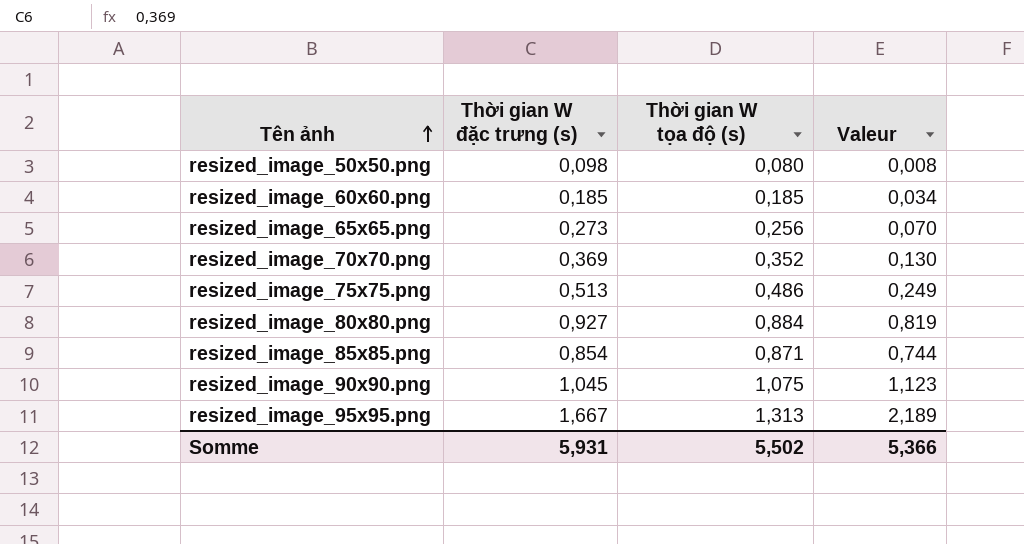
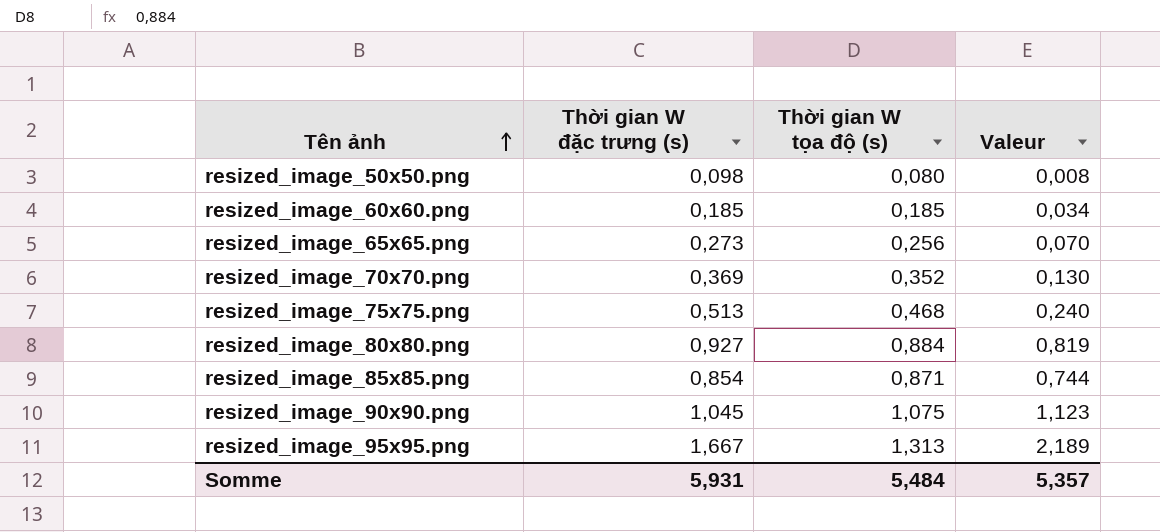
resized_image_75x75.png | Thời gian W tọa độ (s): 0,486 -> 0,468
resized_image_75x75.png | Valeur: 0,249 -> 0,240
Somme | Thời gian W tọa độ (s): 5,502 -> 5,484
Somme | Valeur: 5,366 -> 5,357

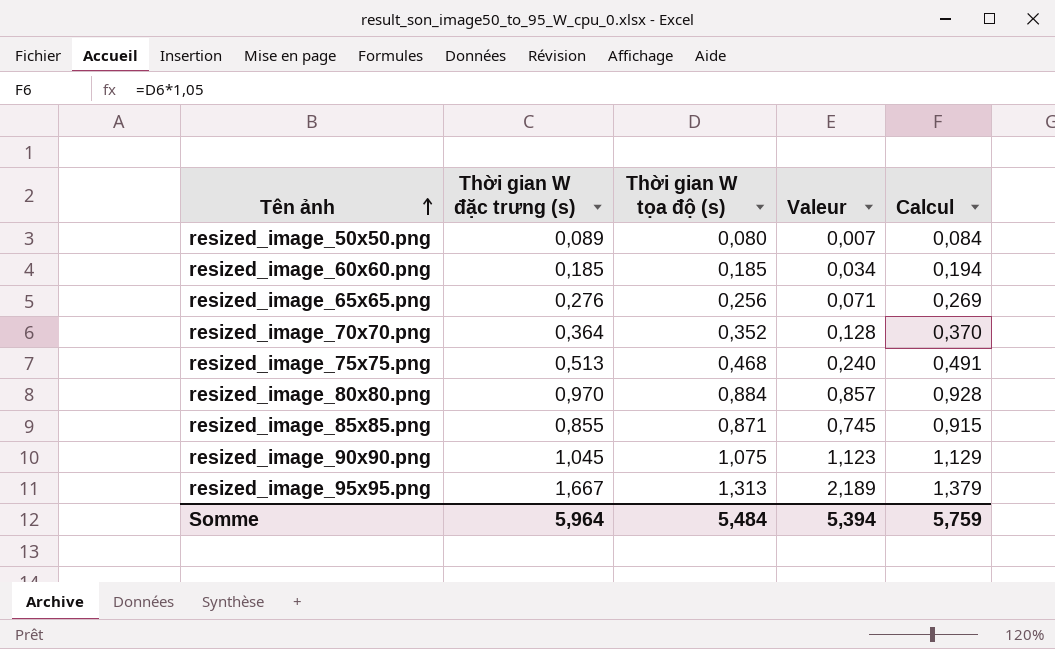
column Calcul | formula: none -> [Thời gian W tọa độ (s)] * 1,05
resized_image_50x50.png | Thời gian W đặc trưng (s): 0,098 -> 0,089
resized_image_50x50.png | Valeur: 0,008 -> 0,007
resized_image_65x65.png | Thời gian W đặc trưng (s): 0,273 -> 0,276
resized_image_65x65.png | Valeur: 0,070 -> 0,071
resized_image_70x70.png | Thời gian W đặc trưng (s): 0,369 -> 0,364
resized_image_70x70.png | Valeur: 0,130 -> 0,128
resized_image_80x80.png | Thời gian W đặc trưng (s): 0,927 -> 0,970
resized_image_80x80.png | Valeur: 0,819 -> 0,857
resized_image_85x85.png | Thời gian W đặc trưng (s): 0,854 -> 0,855
resized_image_85x85.png | Valeur: 0,744 -> 0,745
Somme | Thời gian W đặc trưng (s): 5,931 -> 5,964
Somme | Valeur: 5,357 -> 5,394

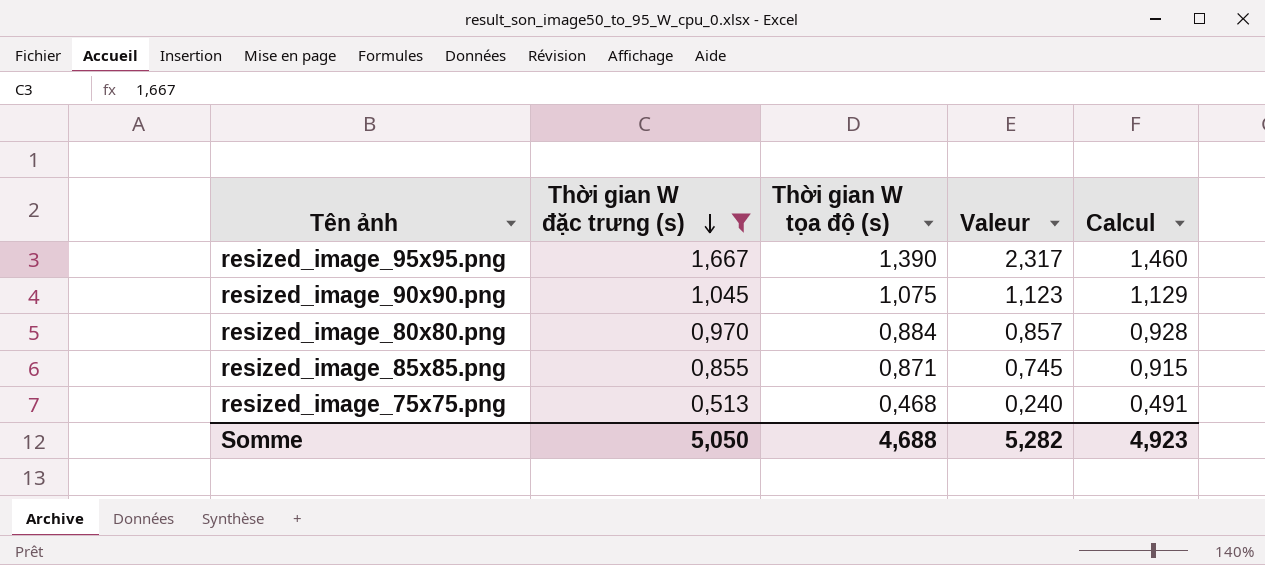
filter: none -> Thời gian W đặc trưng (s) >= 0,513
row order: Tên ảnh ascending -> Thời gian W đặc trưng (s) descending
resized_image_95x95.png | Thời gian W tọa độ (s): 1,313 -> 1,390
resized_image_95x95.png | Valeur: 2,189 -> 2,317
resized_image_95x95.png | Calcul: 1,379 -> 1,460
Somme | Thời gian W đặc trưng (s): 5,964 -> 5,050
Somme | Thời gian W tọa độ (s): 5,484 -> 4,688
Somme | Valeur: 5,394 -> 5,282
Somme | Calcul: 5,759 -> 4,923

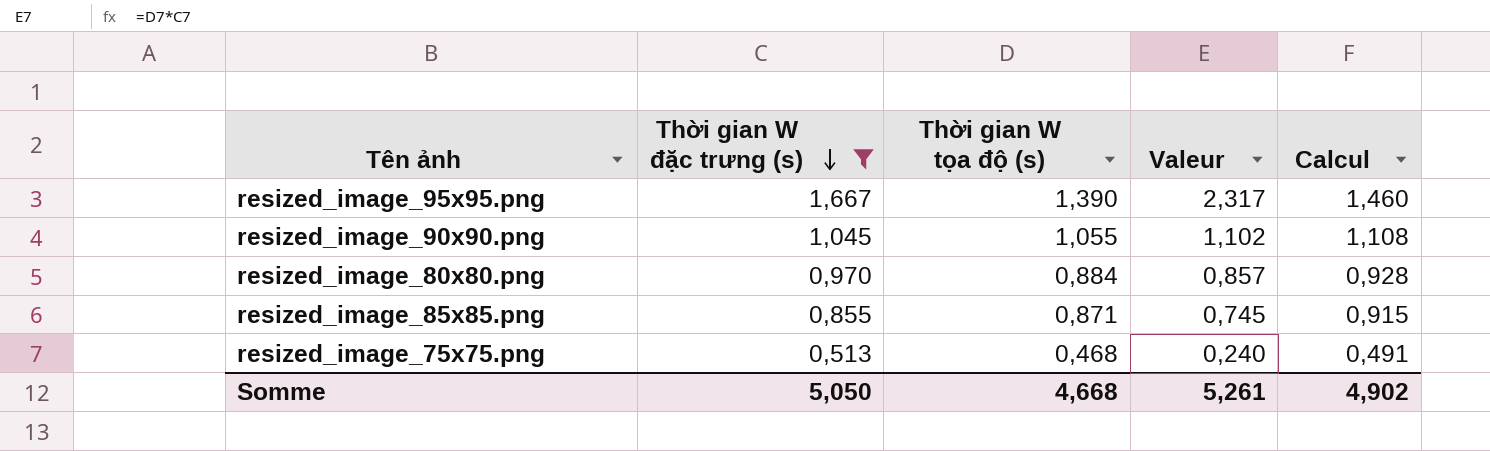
resized_image_90x90.png | Thời gian W tọa độ (s): 1,075 -> 1,055
resized_image_90x90.png | Valeur: 1,123 -> 1,102
resized_image_90x90.png | Calcul: 1,129 -> 1,108
Somme | Thời gian W tọa độ (s): 4,688 -> 4,668
Somme | Valeur: 5,282 -> 5,261
Somme | Calcul: 4,923 -> 4,902

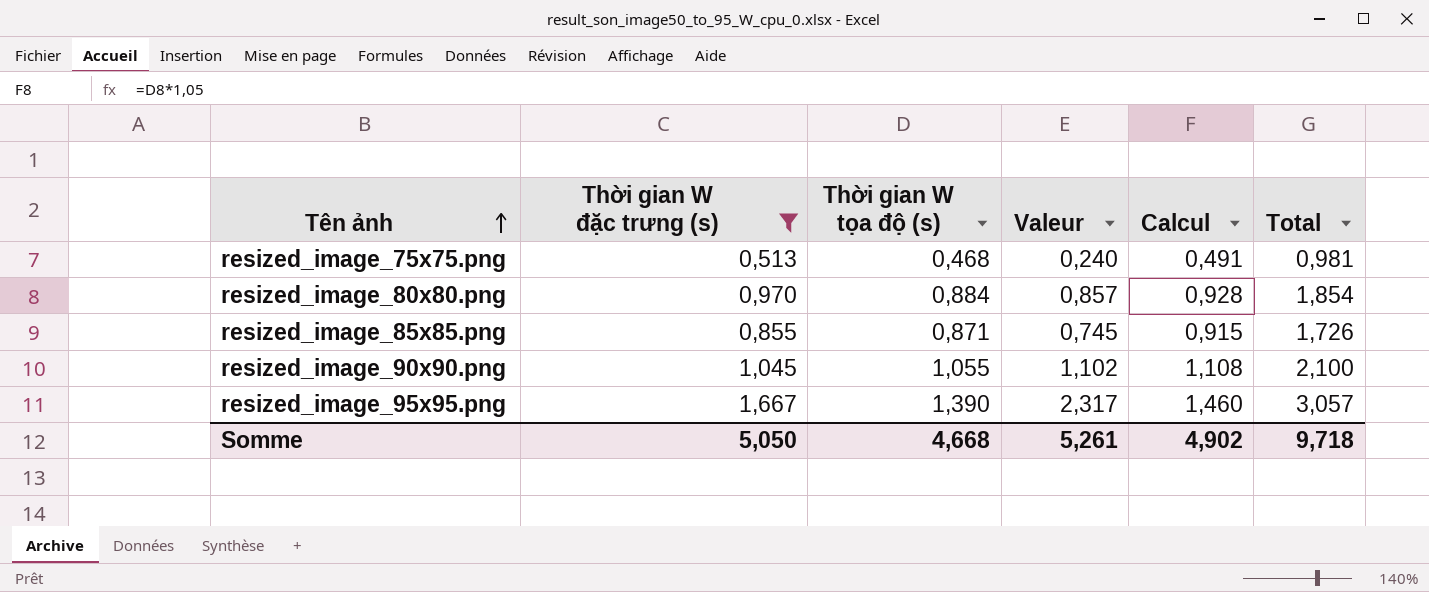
row order: Thời gian W đặc trưng (s) descending -> Tên ảnh ascending
column Total | formula: none -> [Thời gian W đặc trưng (s)] + [Thời gian W tọa độ (s)]

